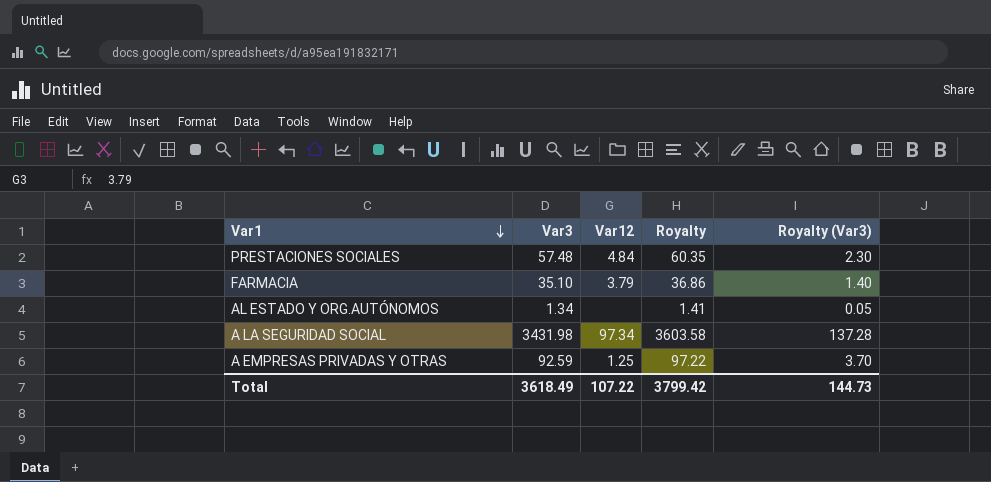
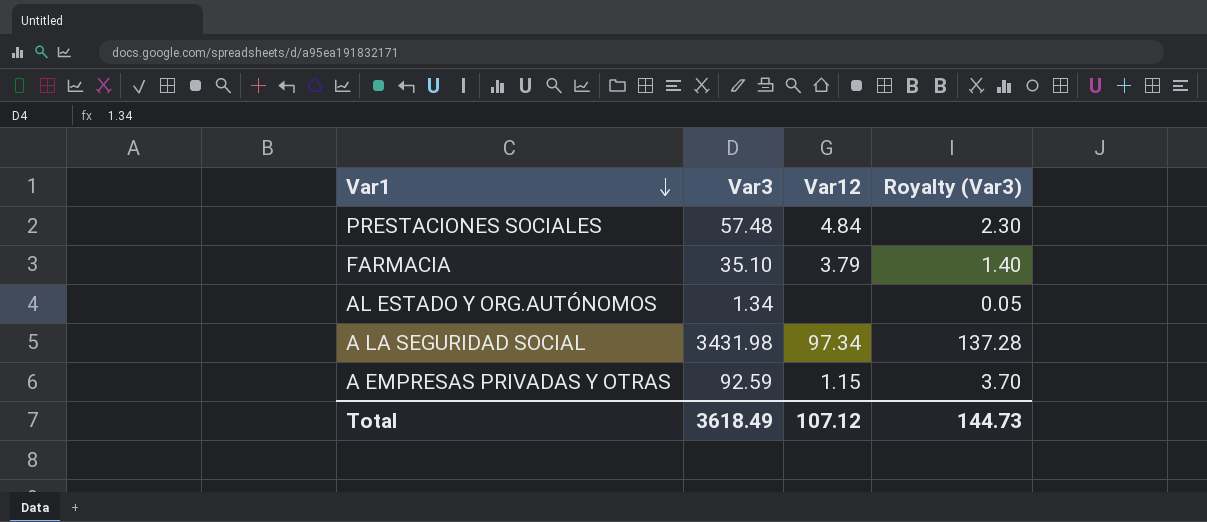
column Royalty | formula: [Var3] * 1.05 -> none
A EMPRESAS PRIVADAS Y OTRAS | Var12: 1.25 -> 1.15
Total | Var12: 107.22 -> 107.12

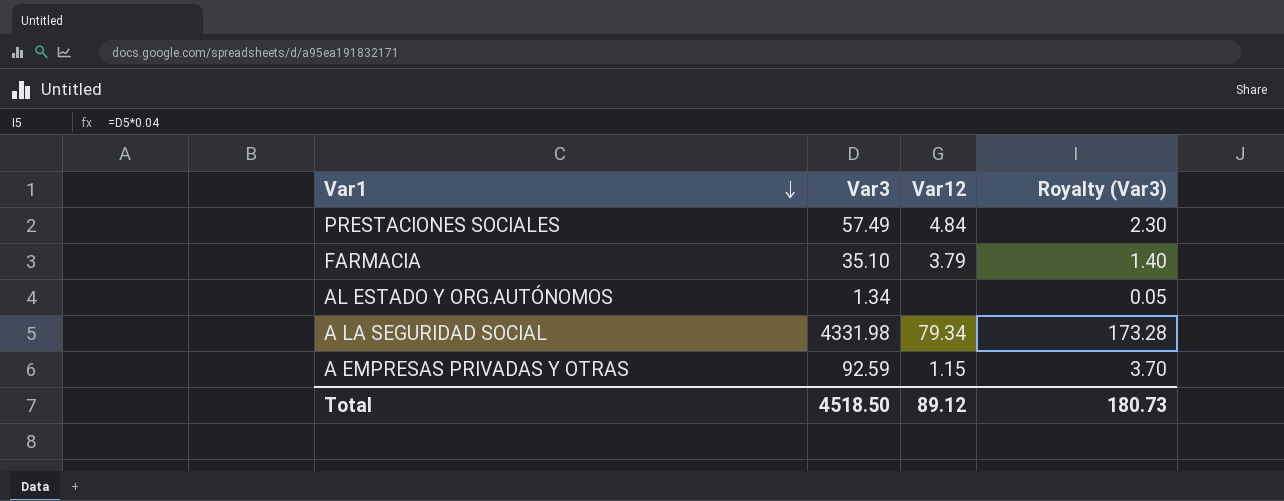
PRESTACIONES SOCIALES | Var3: 57.48 -> 57.49
A LA SEGURIDAD SOCIAL | Var3: 3431.98 -> 4331.98
A LA SEGURIDAD SOCIAL | Var12: 97.34 -> 79.34
A LA SEGURIDAD SOCIAL | Royalty (Var3): 137.28 -> 173.28
Total | Var3: 3618.49 -> 4518.50
Total | Var12: 107.12 -> 89.12
Total | Royalty (Var3): 144.73 -> 180.73

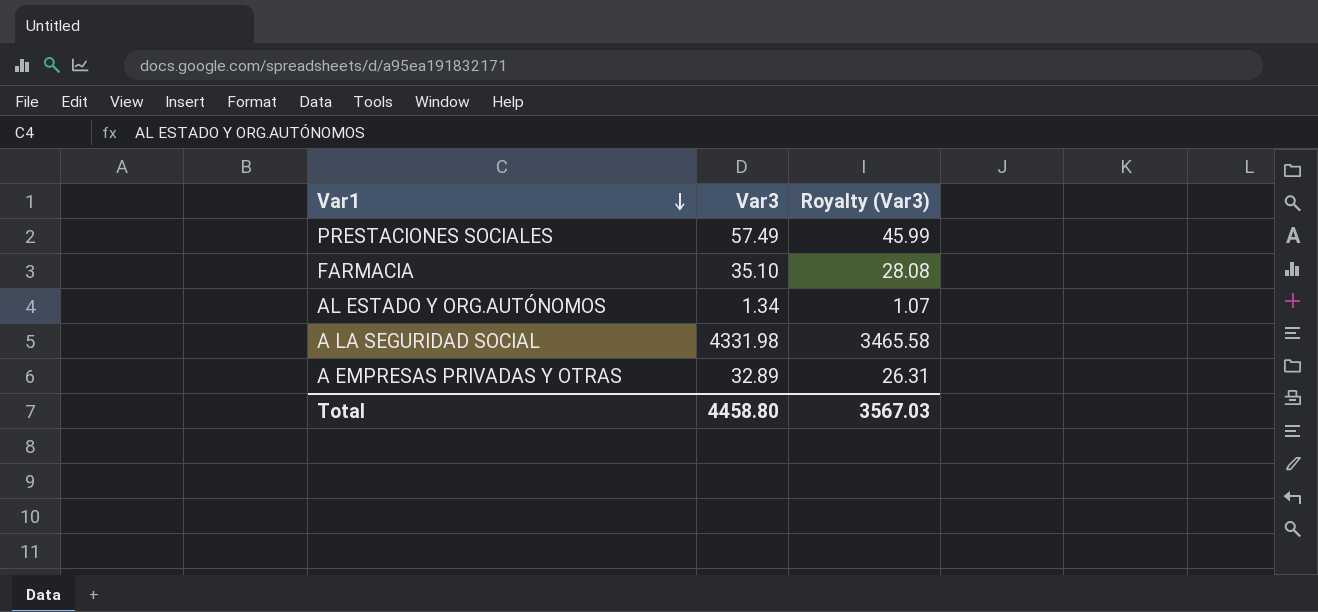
column Var12 | position: 3 -> none
column Royalty (Var3) | formula: [Var3] * 0.04 -> [Var3] * 0.8
A EMPRESAS PRIVADAS Y OTRAS | Var3: 92.59 -> 32.89
Total | Var3: 4518.50 -> 4458.80
Total | Royalty (Var3): 180.73 -> 3567.03

